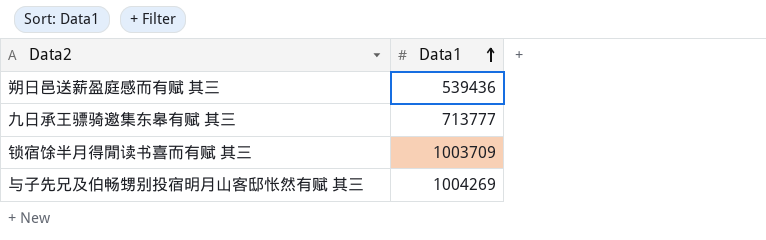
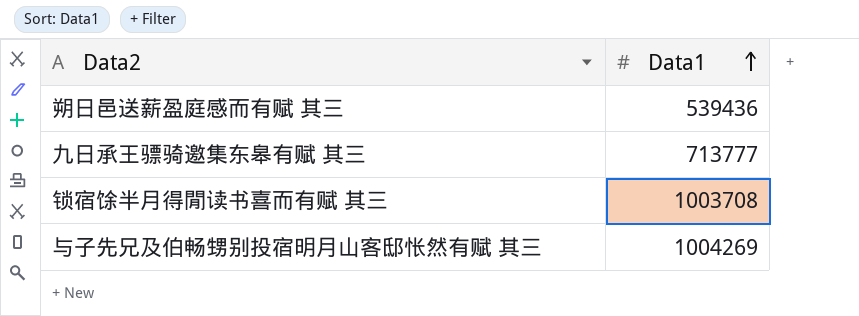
锁宿馀半月得閒读书喜而有赋 其三 | Data1: 1003709 -> 1003708

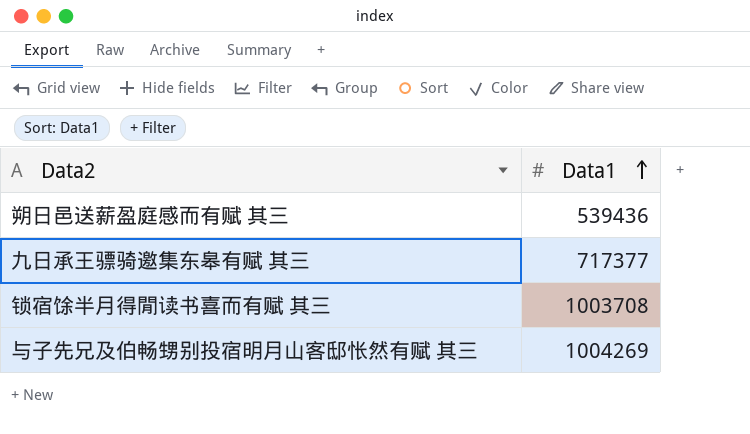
九日承王骠骑邀集东皋有赋 其三 | Data1: 713777 -> 717377

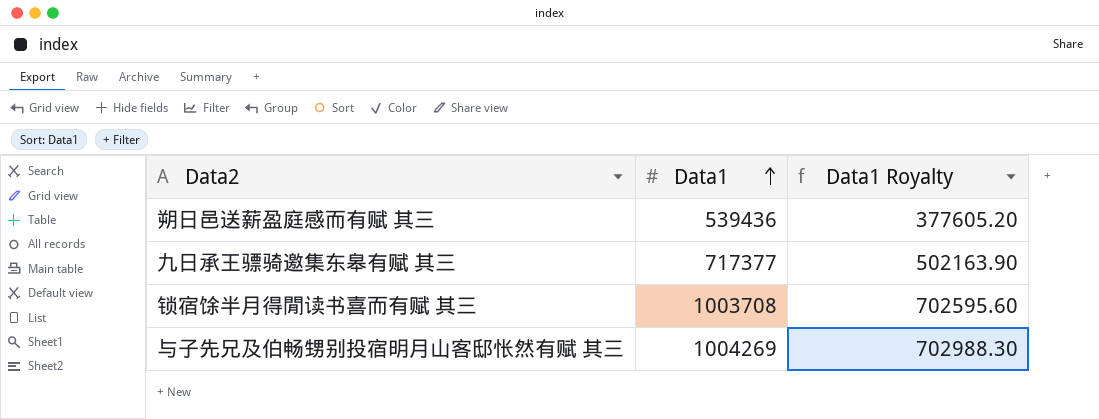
column Data1 Royalty | formula: none -> [Data1] * 0.7

